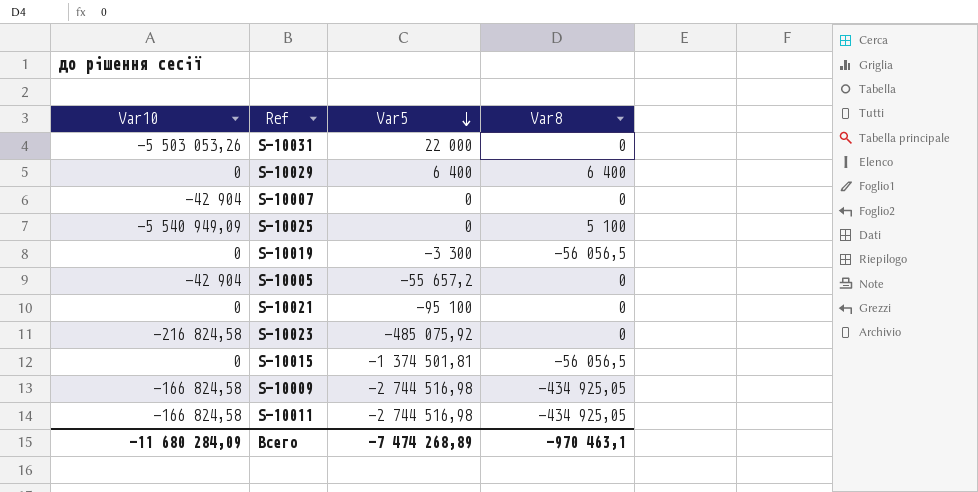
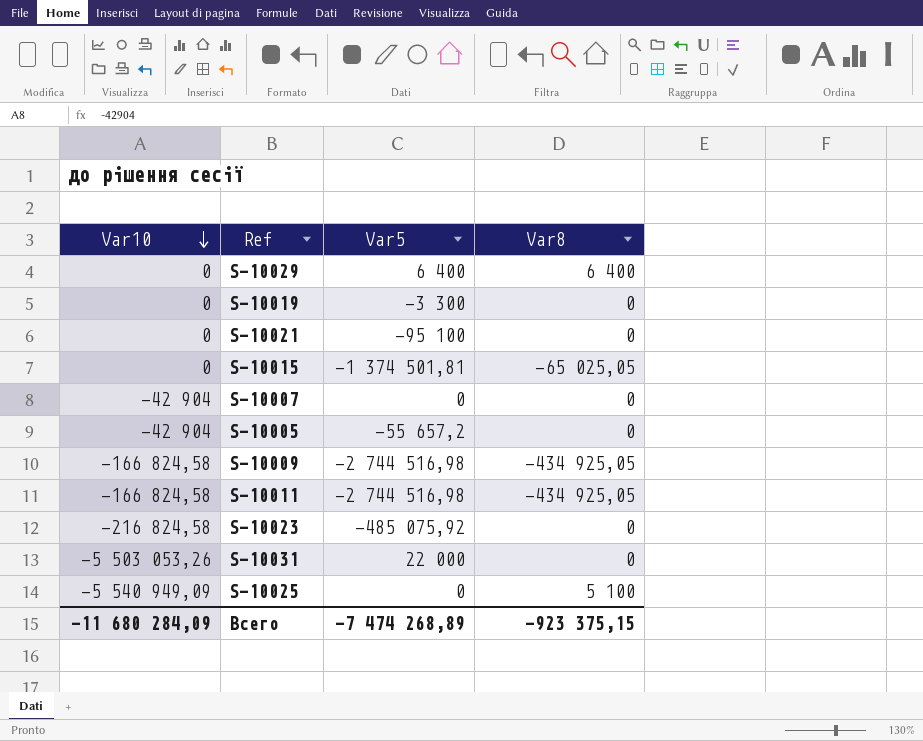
row order: Var5 descending -> Var10 descending
S-10019 | Var8: -56 056,5 -> 0
S-10015 | Var8: -56 056,5 -> -65 025,05
Всего | Var8: -970 463,1 -> -923 375,15

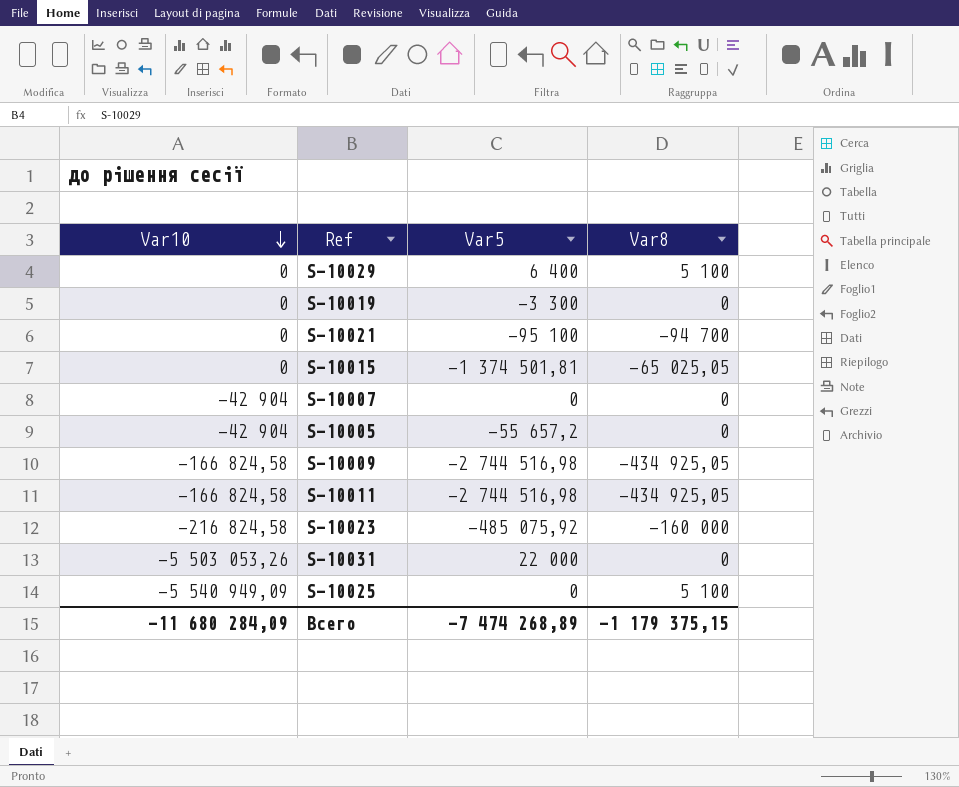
S-10029 | Var8: 6 400 -> 5 100
S-10021 | Var8: 0 -> -94 700
S-10023 | Var8: 0 -> -160 000
Всего | Var8: -923 375,15 -> -1 179 375,15

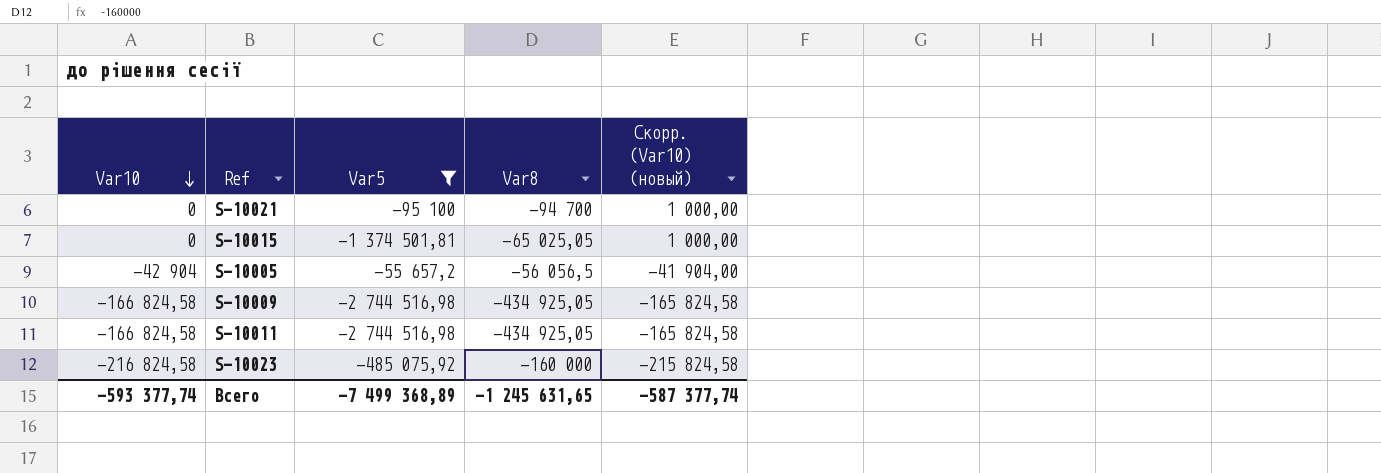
filter: none -> Var5 <= -55 657,2
column Скорр. (Var10) (новый) | formula: none -> [Var10] + 1000
S-10005 | Var8: 0 -> -56 056,5
Всего | Var10: -11 680 284,09 -> -593 377,74
Всего | Var5: -7 474 268,89 -> -7 499 368,89
Всего | Var8: -1 179 375,15 -> -1 245 631,65

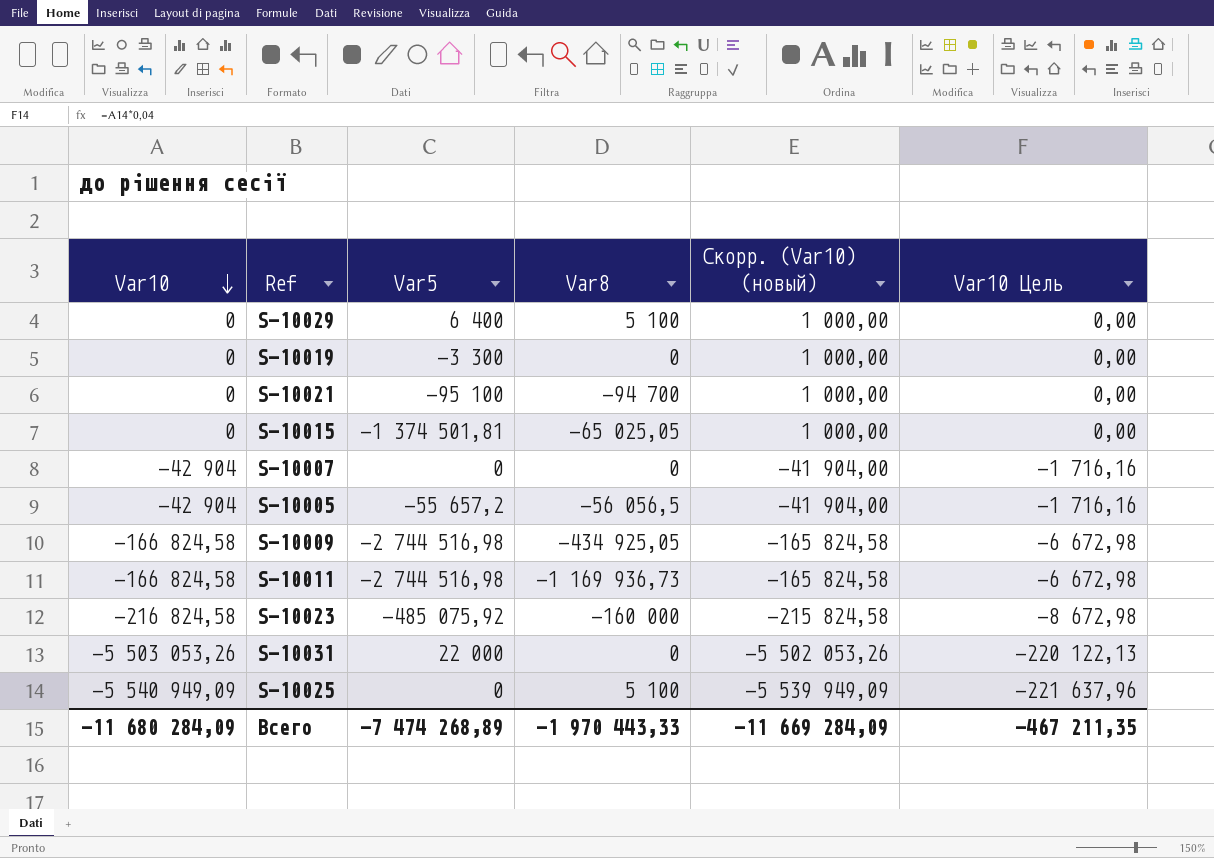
filter: Var5 <= -55 657,2 -> none
column Var10 Цель | formula: none -> [Var10] * 0,04
S-10011 | Var8: -434 925,05 -> -1 169 936,73
Всего | Var10: -593 377,74 -> -11 680 284,09
Всего | Var5: -7 499 368,89 -> -7 474 268,89
Всего | Var8: -1 245 631,65 -> -1 970 443,33
Всего | Скорр. (Var10) (новый): -587 377,74 -> -11 669 284,09

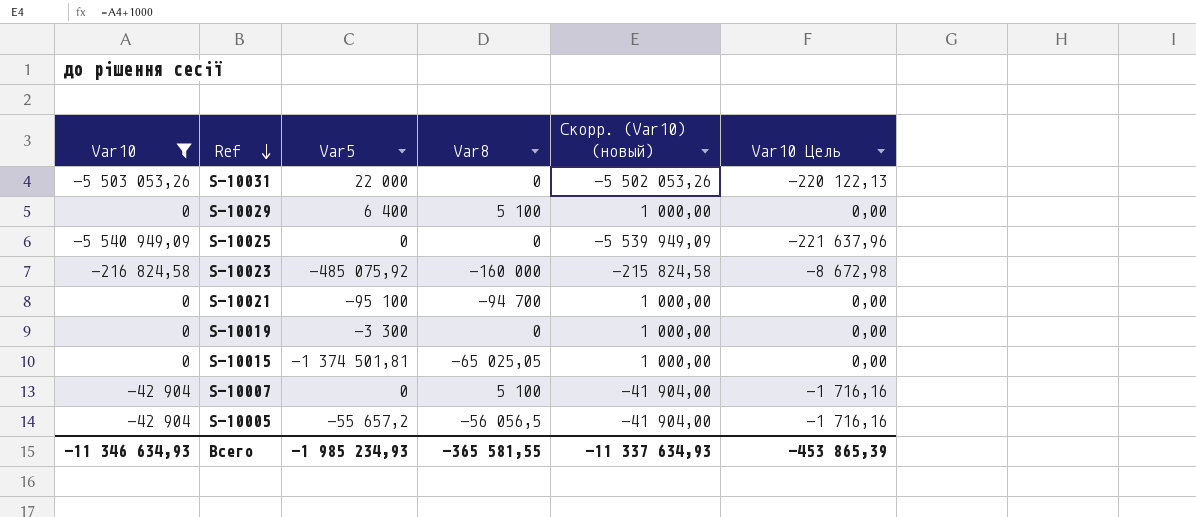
filter: none -> Var10 != -166 824,58
row order: Var10 descending -> Ref descending
S-10025 | Var8: 5 100 -> 0
S-10007 | Var8: 0 -> 5 100
Всего | Var10: -11 680 284,09 -> -11 346 634,93
Всего | Var5: -7 474 268,89 -> -1 985 234,93
Всего | Var8: -1 970 443,33 -> -365 581,55
Всего | Скорр. (Var10) (новый): -11 669 284,09 -> -11 337 634,93
Всего | Var10 Цель: -467 211,35 -> -453 865,39

